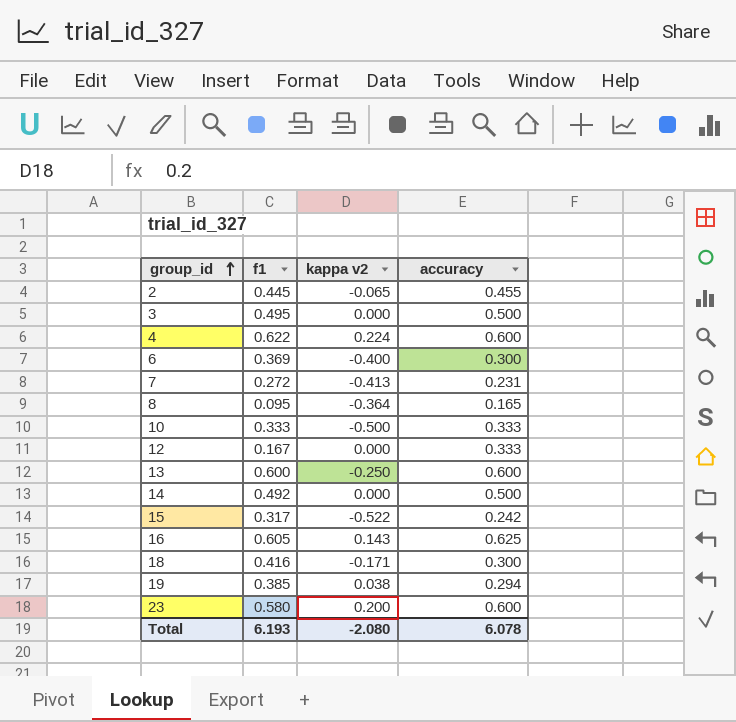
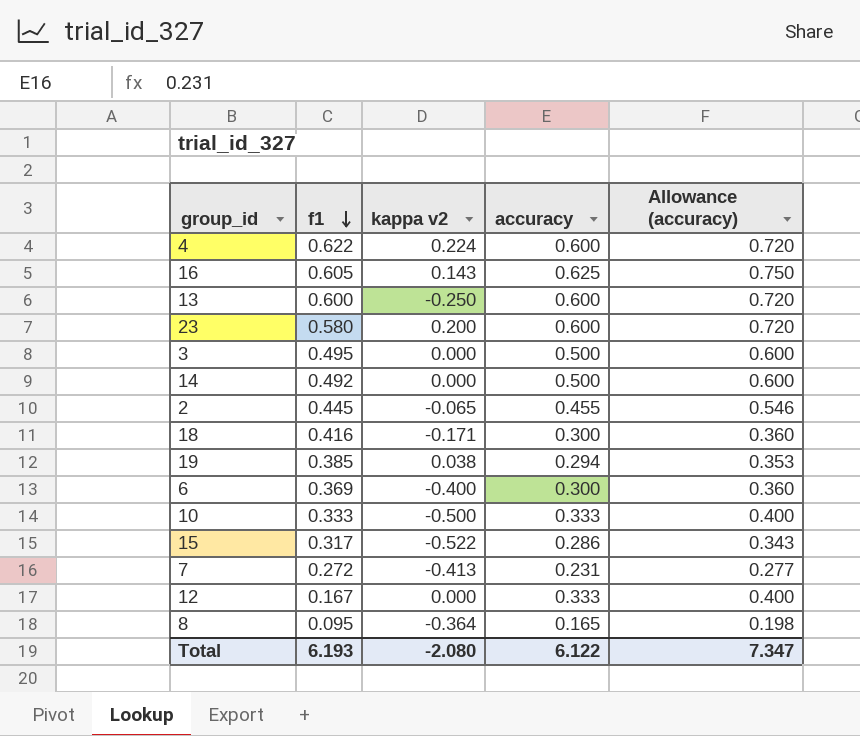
row order: group_id ascending -> f1 descending
column Allowance (accuracy) | formula: none -> [accuracy] * 1.2
15 | accuracy: 0.242 -> 0.286
Total | accuracy: 6.078 -> 6.122

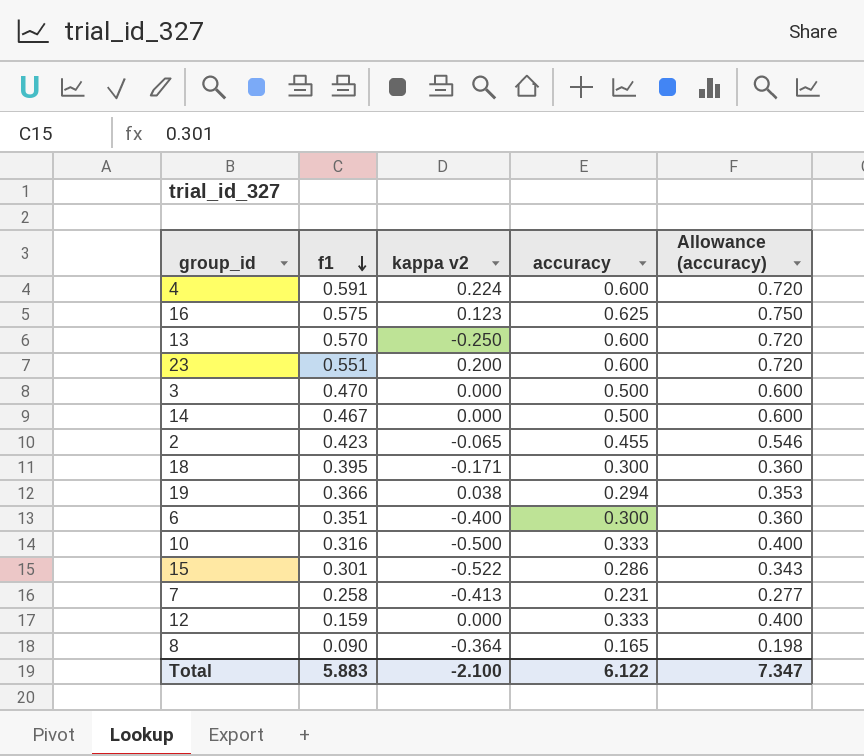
4 | f1: 0.622 -> 0.591
16 | f1: 0.605 -> 0.575
16 | kappa v2: 0.143 -> 0.123
13 | f1: 0.600 -> 0.570
23 | f1: 0.580 -> 0.551
3 | f1: 0.495 -> 0.470
14 | f1: 0.492 -> 0.467
2 | f1: 0.445 -> 0.423
18 | f1: 0.416 -> 0.395
19 | f1: 0.385 -> 0.366
6 | f1: 0.369 -> 0.351
10 | f1: 0.333 -> 0.316
15 | f1: 0.317 -> 0.301
7 | f1: 0.272 -> 0.258
12 | f1: 0.167 -> 0.159
8 | f1: 0.095 -> 0.090
Total | f1: 6.193 -> 5.883
Total | kappa v2: -2.080 -> -2.100

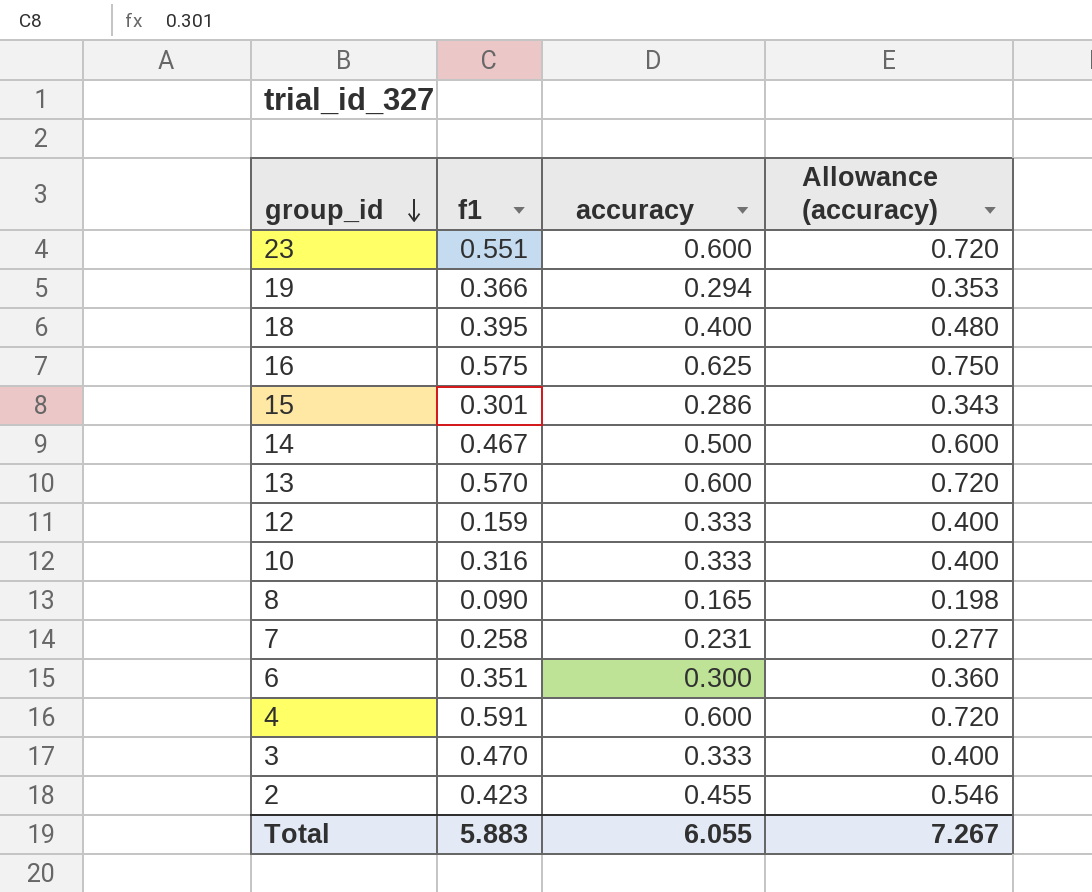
row order: f1 descending -> group_id descending
column kappa v2 | position: 3 -> none
18 | accuracy: 0.300 -> 0.400
18 | Allowance (accuracy): 0.360 -> 0.480
3 | accuracy: 0.500 -> 0.333
3 | Allowance (accuracy): 0.600 -> 0.400
Total | accuracy: 6.122 -> 6.055
Total | Allowance (accuracy): 7.347 -> 7.267

